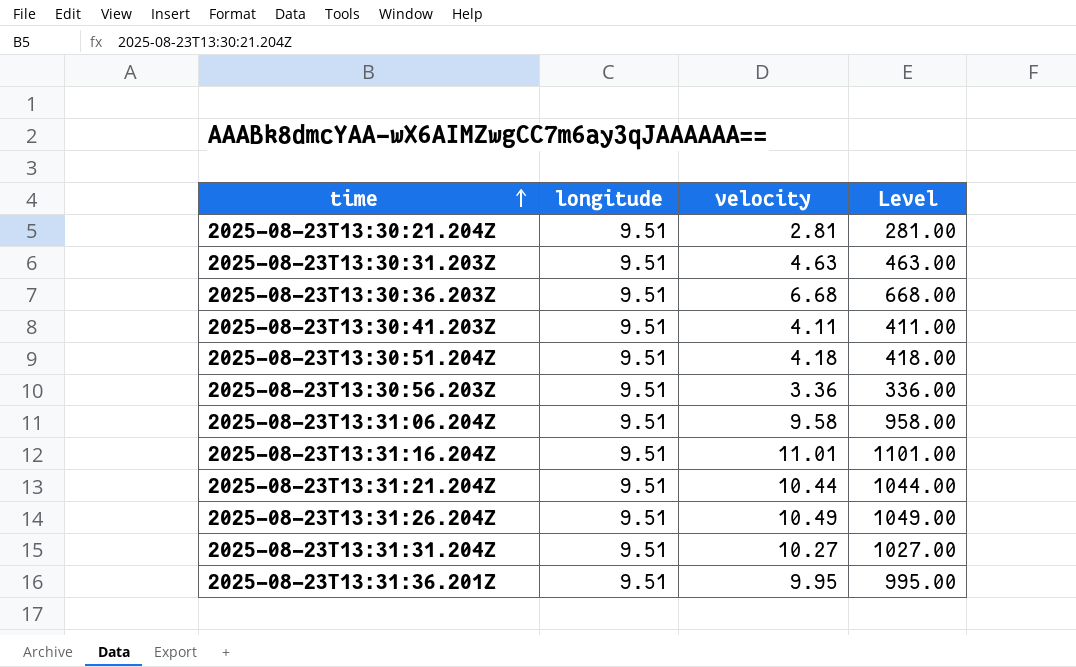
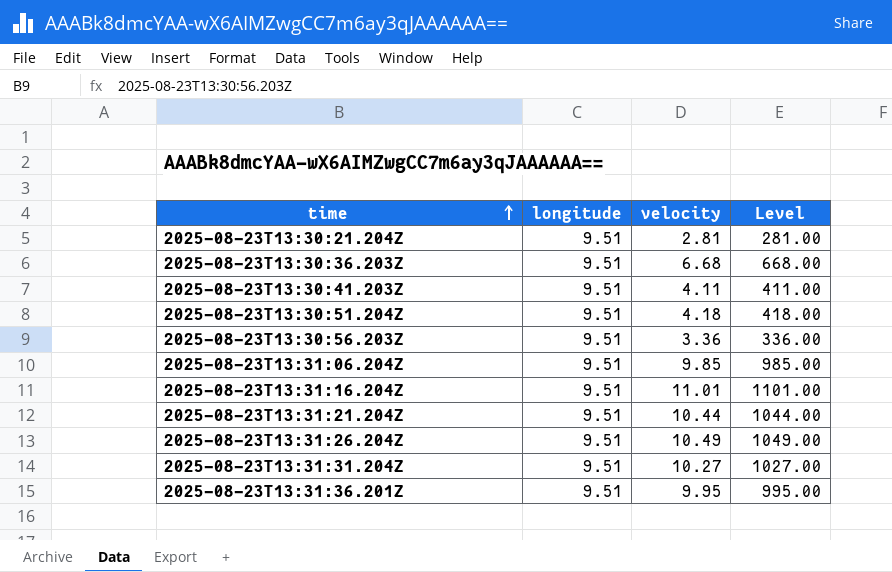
row 2025-08-23T13:30:31.203Z: 9.51 | 4.63 | 463.00 -> none
2025-08-23T13:31:06.204Z | velocity: 9.58 -> 9.85
2025-08-23T13:31:06.204Z | Level: 958.00 -> 985.00

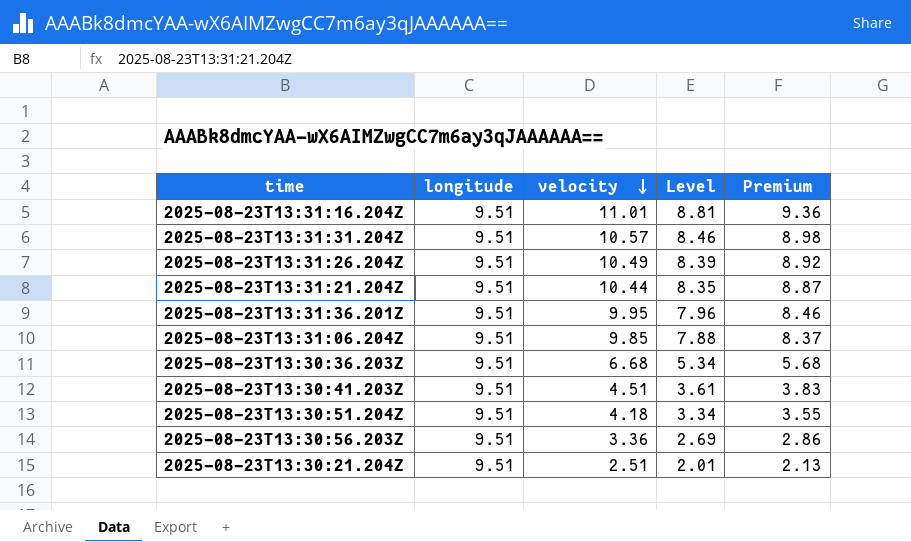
row order: time ascending -> velocity descending
column Level | formula: [velocity] * 100 -> [velocity] * 0.8
column Premium | formula: none -> [velocity] * 0.85
2025-08-23T13:31:31.204Z | velocity: 10.27 -> 10.57
2025-08-23T13:30:41.203Z | velocity: 4.11 -> 4.51
2025-08-23T13:30:21.204Z | velocity: 2.81 -> 2.51

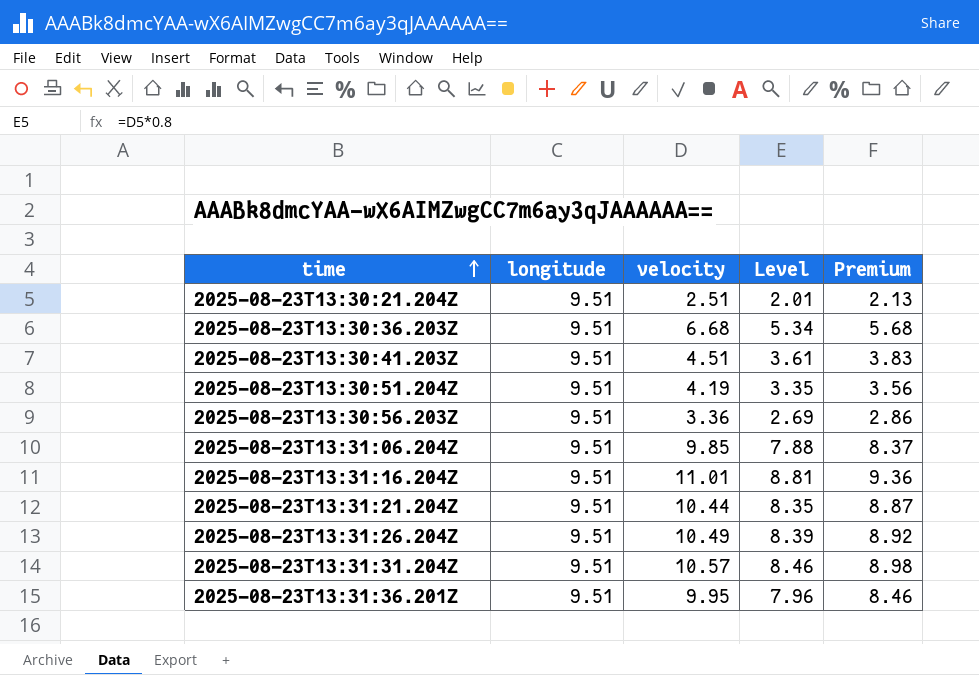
row order: velocity descending -> time ascending
2025-08-23T13:30:51.204Z | velocity: 4.18 -> 4.19
2025-08-23T13:30:51.204Z | Level: 3.34 -> 3.35
2025-08-23T13:30:51.204Z | Premium: 3.55 -> 3.56

